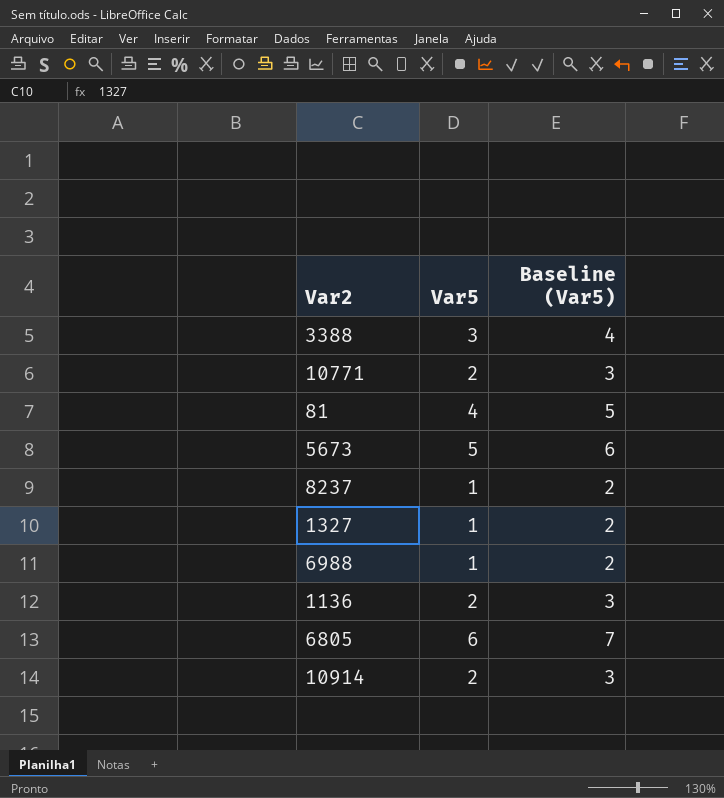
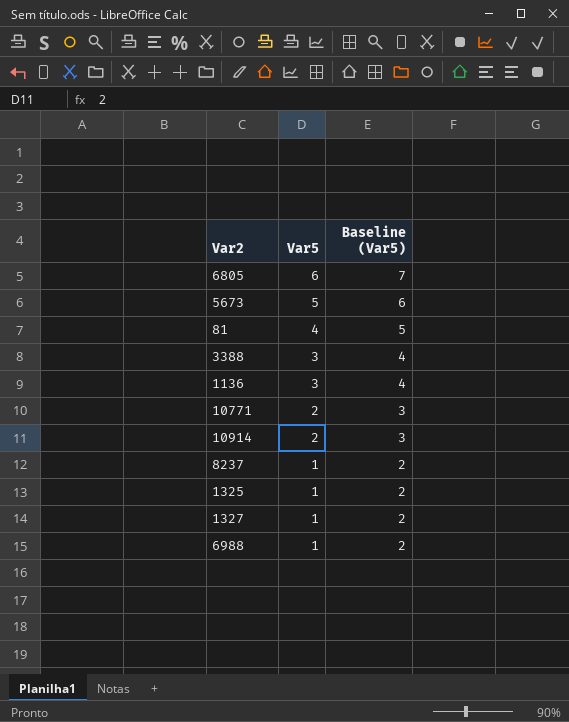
row order: none -> Var5 descending
1136 | Var5: 2 -> 3
1136 | Baseline (Var5): 3 -> 4
row 1325: none -> 1 | 2

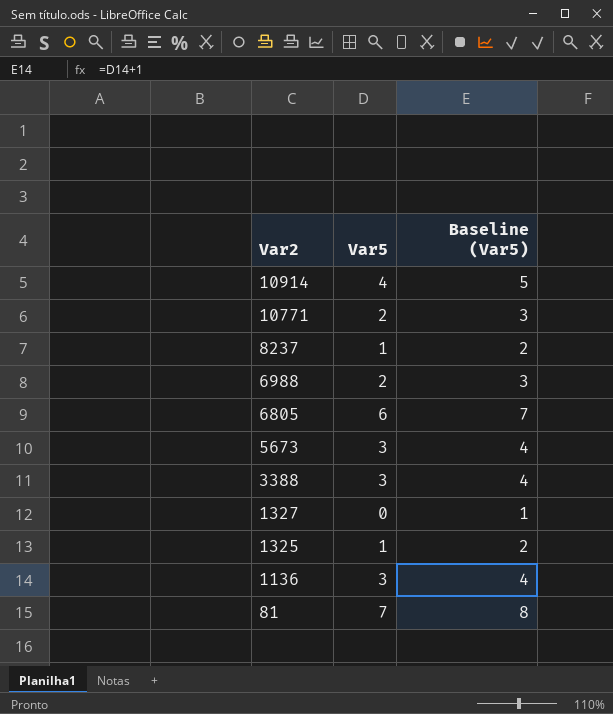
row order: Var5 descending -> Var2 descending
10914 | Var5: 2 -> 4
10914 | Baseline (Var5): 3 -> 5
6988 | Var5: 1 -> 2
6988 | Baseline (Var5): 2 -> 3
5673 | Var5: 5 -> 3
5673 | Baseline (Var5): 6 -> 4
1327 | Var5: 1 -> 0
1327 | Baseline (Var5): 2 -> 1
81 | Var5: 4 -> 7
81 | Baseline (Var5): 5 -> 8

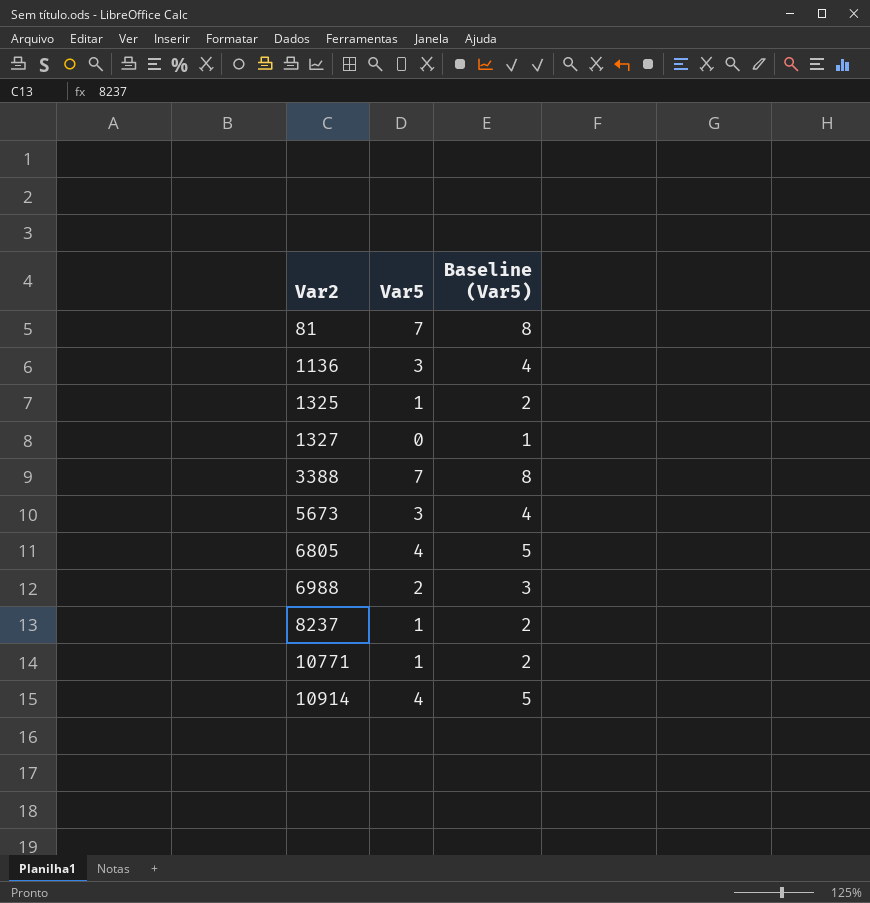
row order: Var2 descending -> Var2 ascending
3388 | Var5: 3 -> 7
3388 | Baseline (Var5): 4 -> 8
6805 | Var5: 6 -> 4
6805 | Baseline (Var5): 7 -> 5
10771 | Var5: 2 -> 1
10771 | Baseline (Var5): 3 -> 2

